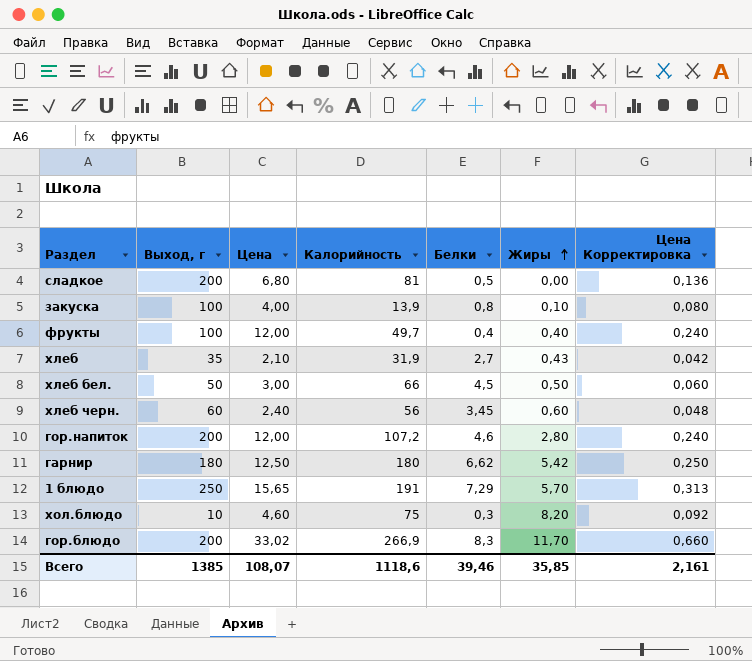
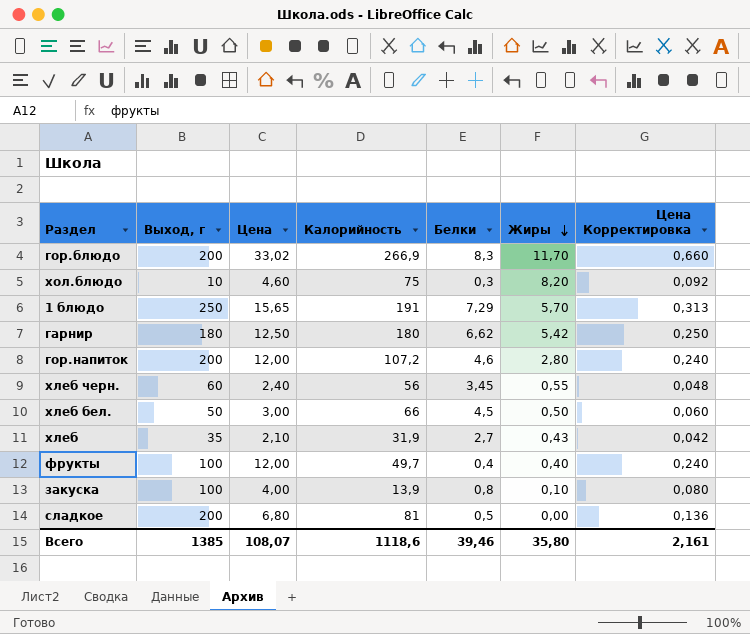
row order: Жиры ascending -> Жиры descending
хлеб черн. | Жиры: 0,60 -> 0,55
Всего | Жиры: 35,85 -> 35,80

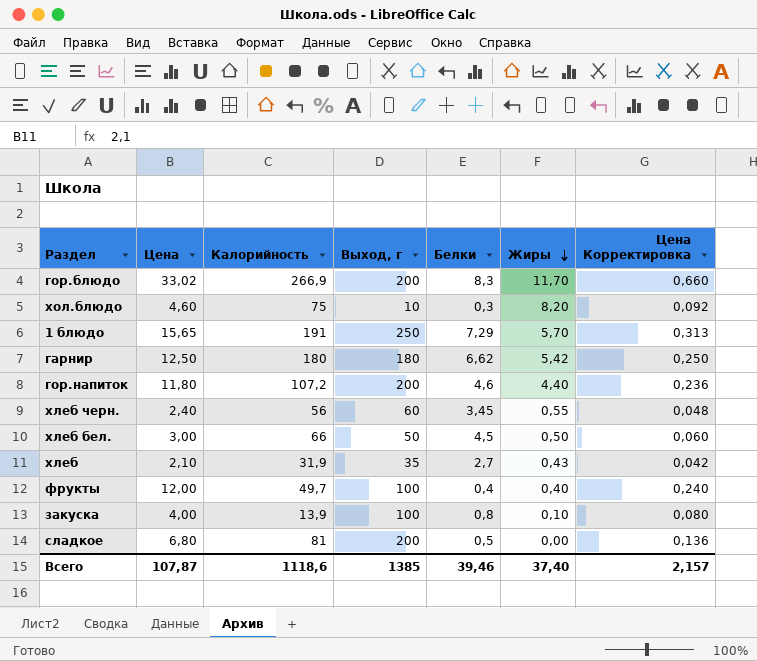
column Выход, г | position: 2 -> 4
гор.напиток | Цена: 12,00 -> 11,80
гор.напиток | Жиры: 2,80 -> 4,40
гор.напиток | Цена Корректировка: 0,240 -> 0,236
Всего | Цена: 108,07 -> 107,87
Всего | Жиры: 35,80 -> 37,40
Всего | Цена Корректировка: 2,161 -> 2,157

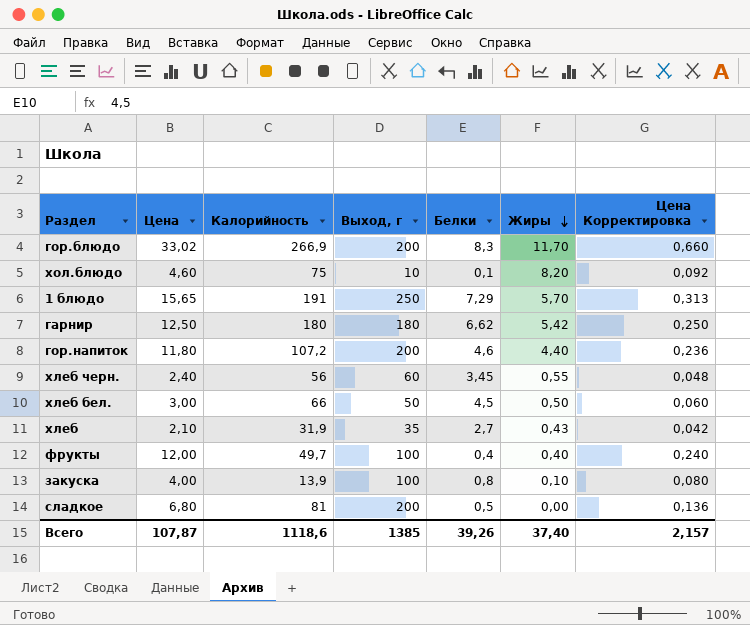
хол.блюдо | Белки: 0,3 -> 0,1
Всего | Белки: 39,46 -> 39,26

